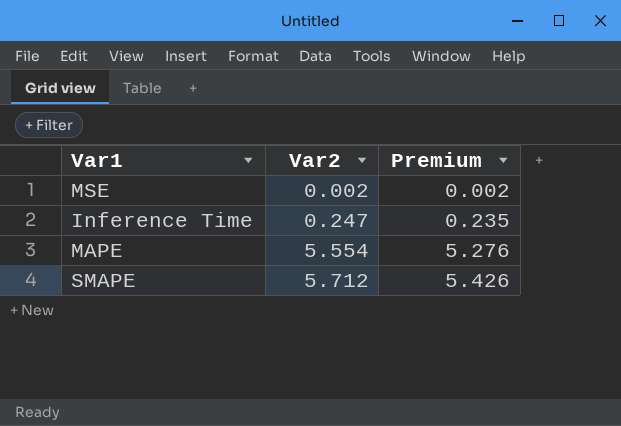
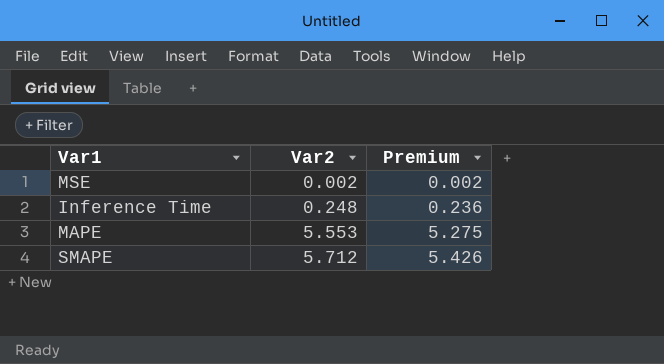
Inference Time | Var2: 0.247 -> 0.248
Inference Time | Premium: 0.235 -> 0.236
MAPE | Var2: 5.554 -> 5.553
MAPE | Premium: 5.276 -> 5.275

